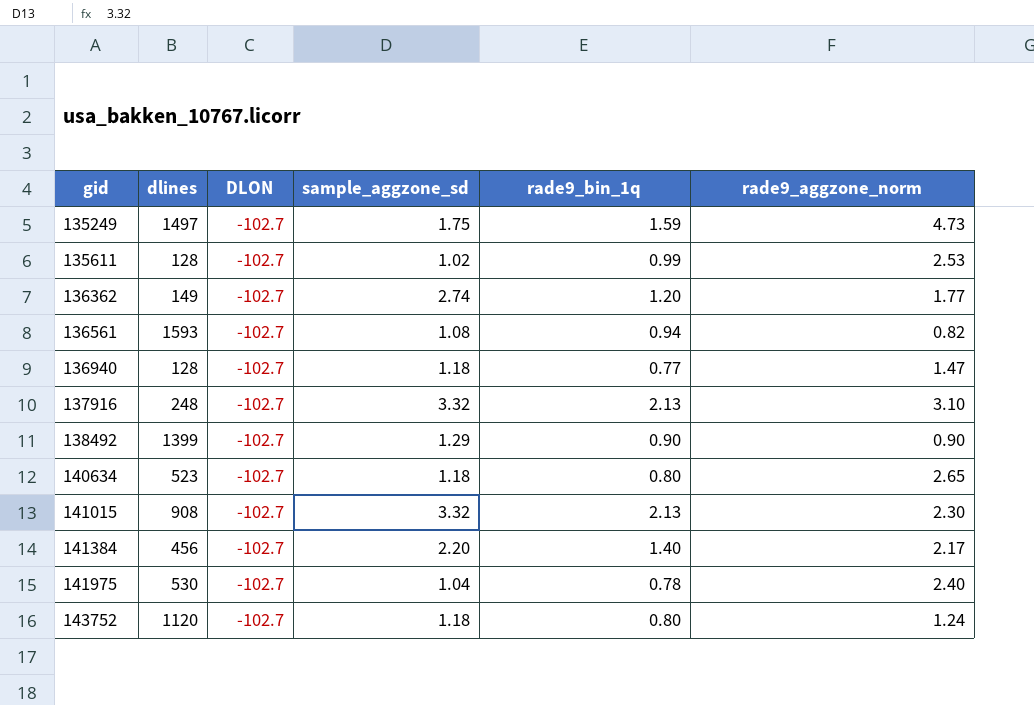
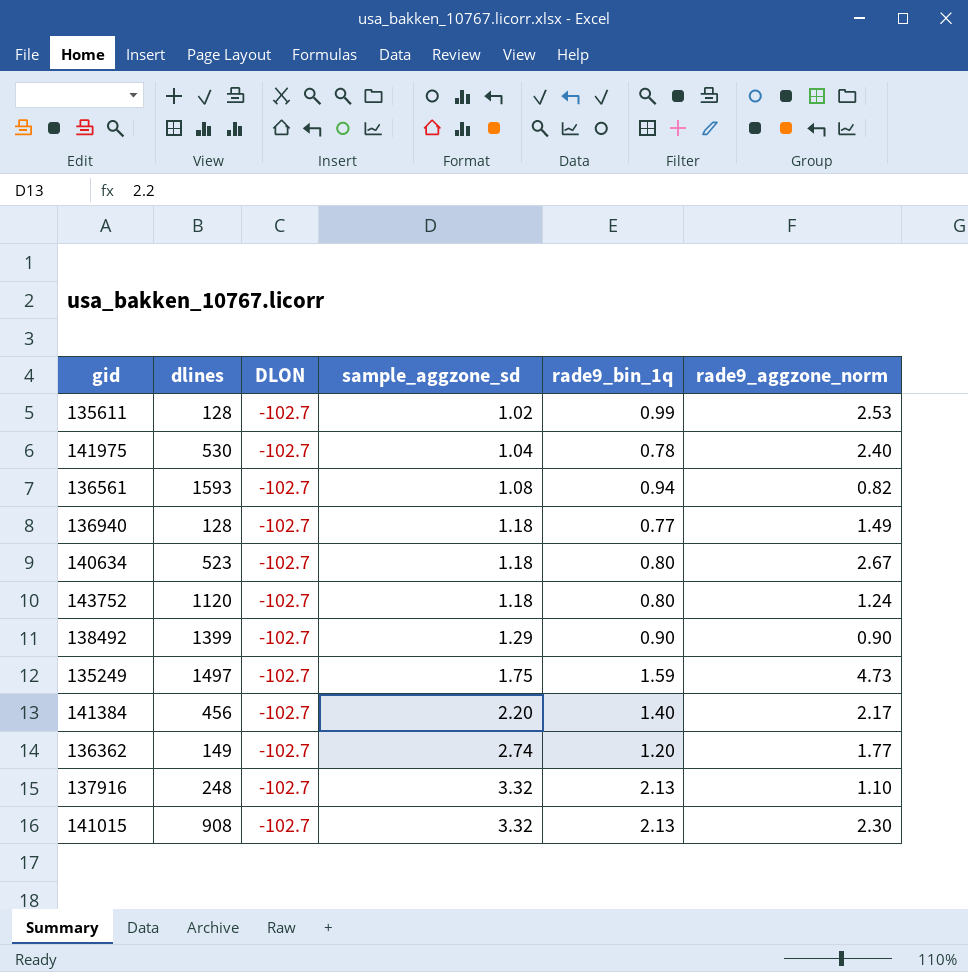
row order: gid ascending -> sample_aggzone_sd ascending
136940 | rade9_aggzone_norm: 1.47 -> 1.49
140634 | rade9_aggzone_norm: 2.65 -> 2.67
137916 | rade9_aggzone_norm: 3.10 -> 1.10

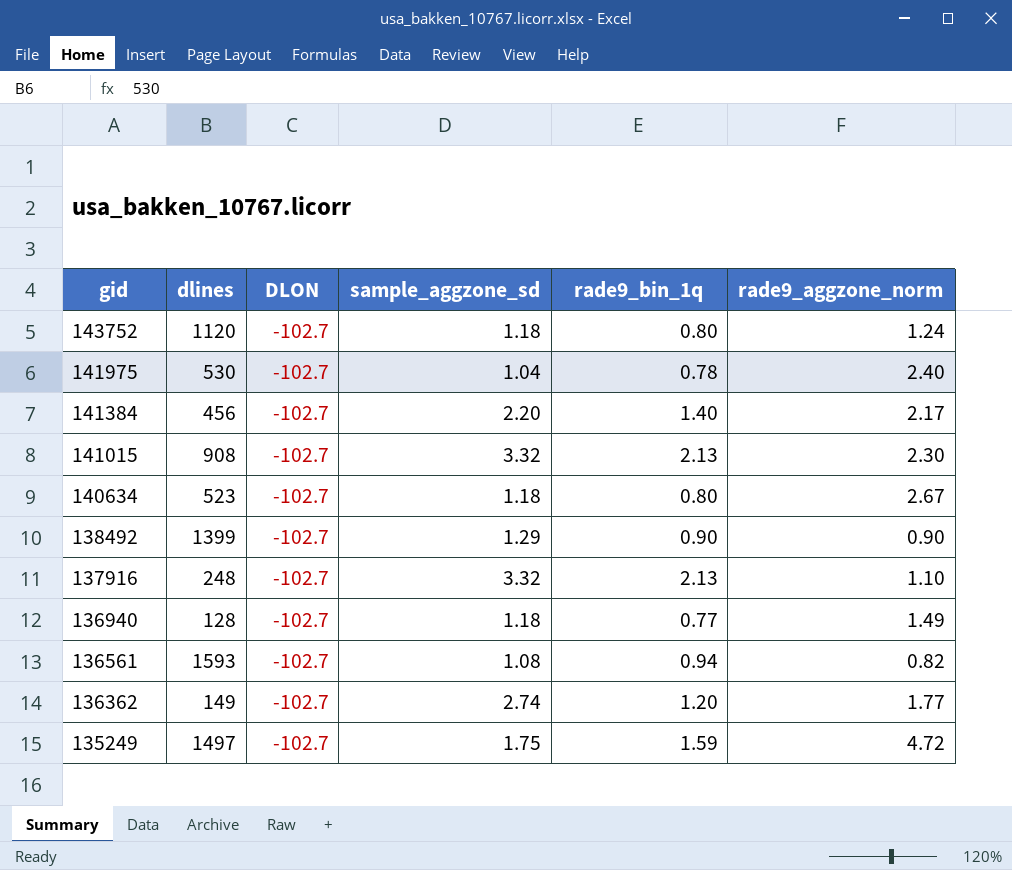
row order: sample_aggzone_sd ascending -> gid descending
row 135611: 128 | -102.7 | 1.02 | 0.99 | 2.53 -> none
135249 | rade9_aggzone_norm: 4.73 -> 4.72

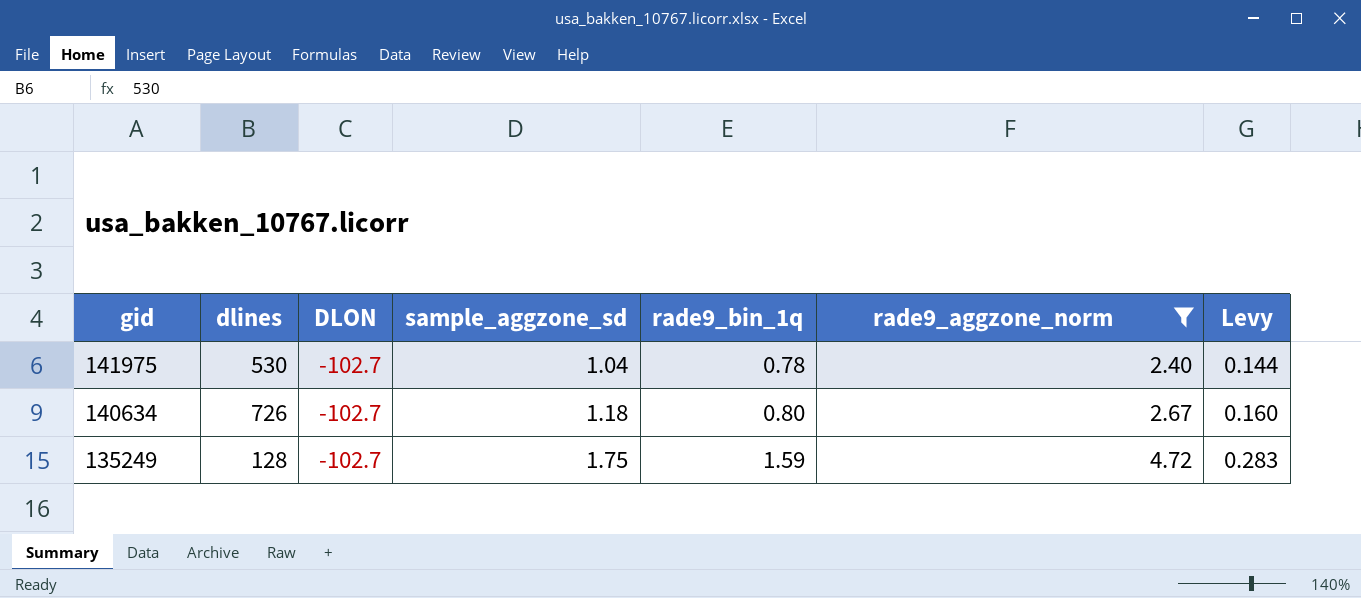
filter: none -> rade9_aggzone_norm >= 2.40
column Levy | formula: none -> [rade9_aggzone_norm] * 0.06
140634 | dlines: 523 -> 726
135249 | dlines: 1497 -> 128

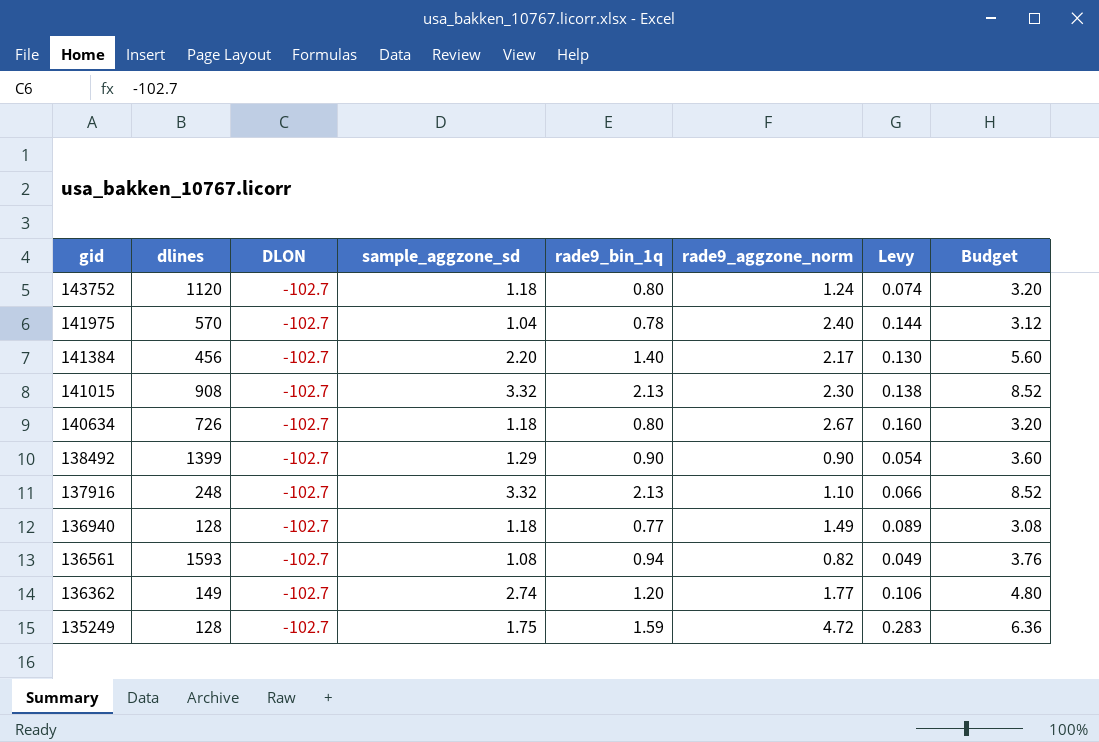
filter: rade9_aggzone_norm >= 2.40 -> none
column Budget | formula: none -> [rade9_bin_1q] * 4
141975 | dlines: 530 -> 570

